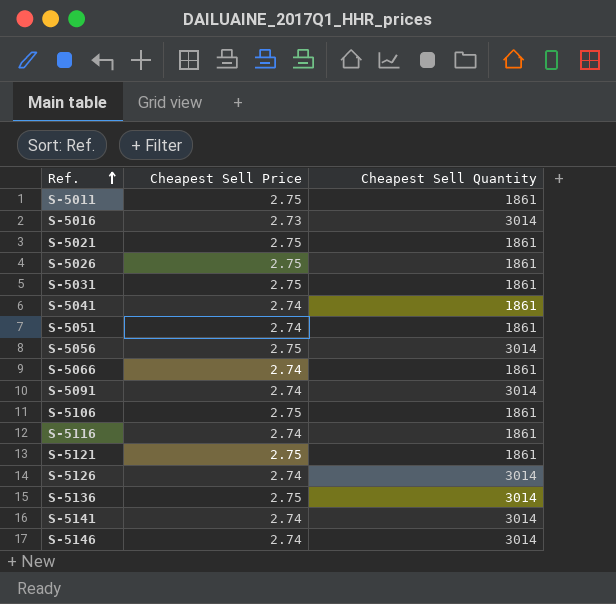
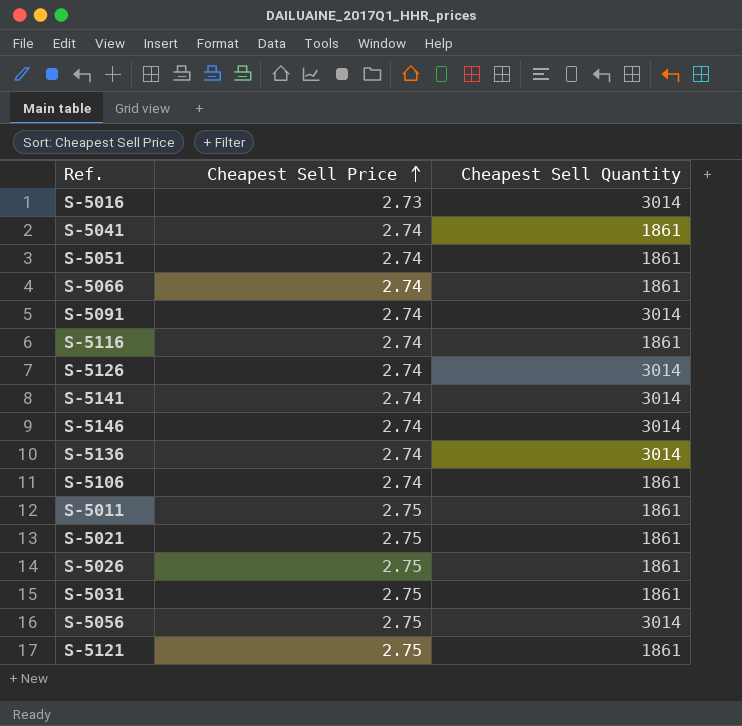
row order: Ref. ascending -> Cheapest Sell Price ascending
S-5136 | Cheapest Sell Price: 2.75 -> 2.74
S-5106 | Cheapest Sell Price: 2.75 -> 2.74

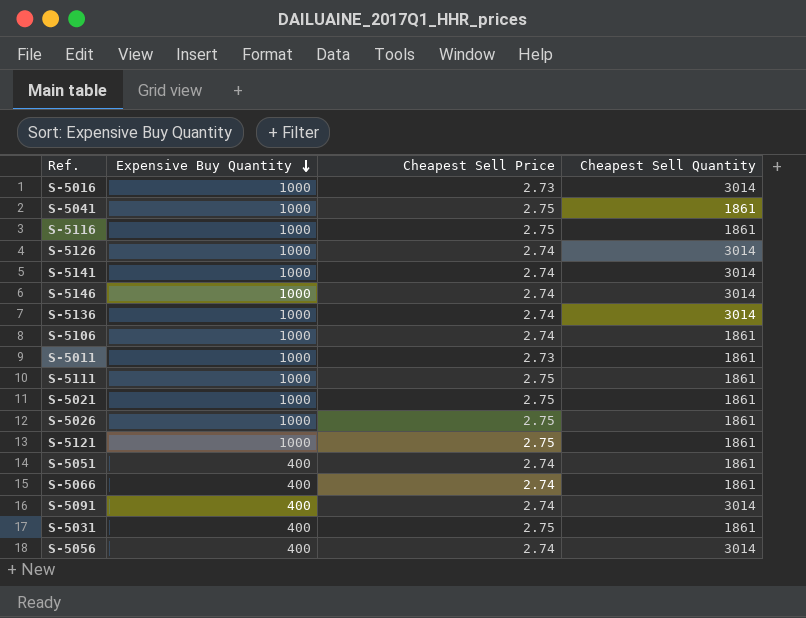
row order: Cheapest Sell Price ascending -> Expensive Buy Quantity descending
column Expensive Buy Quantity | position: none -> 2
S-5041 | Cheapest Sell Price: 2.74 -> 2.75
S-5116 | Cheapest Sell Price: 2.74 -> 2.75
S-5011 | Cheapest Sell Price: 2.75 -> 2.73
row S-5111: none -> 1000 | 2.75 | 1861
S-5056 | Cheapest Sell Price: 2.75 -> 2.74

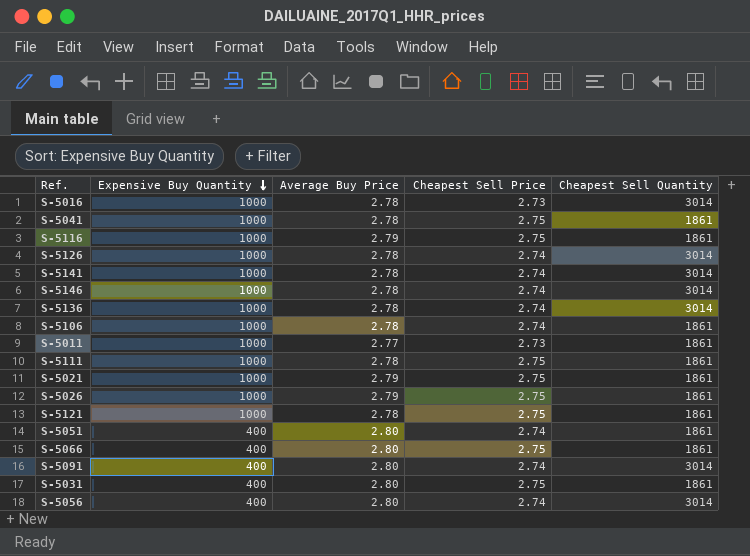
column Average Buy Price | position: none -> 3
S-5066 | Cheapest Sell Price: 2.74 -> 2.75

